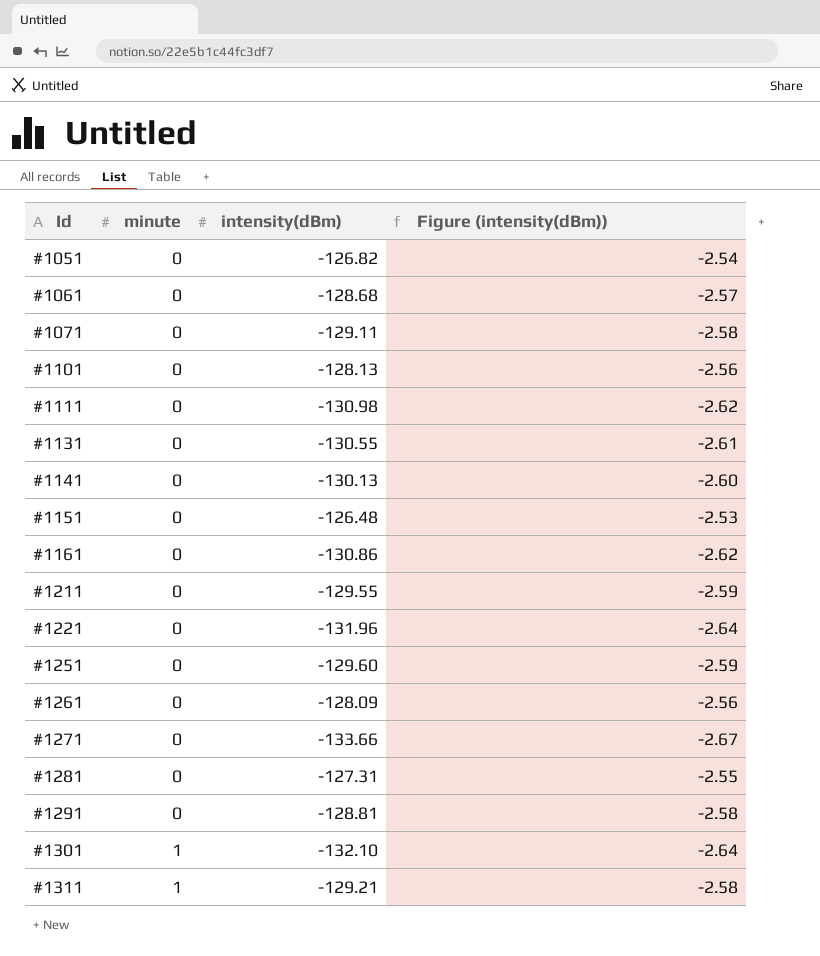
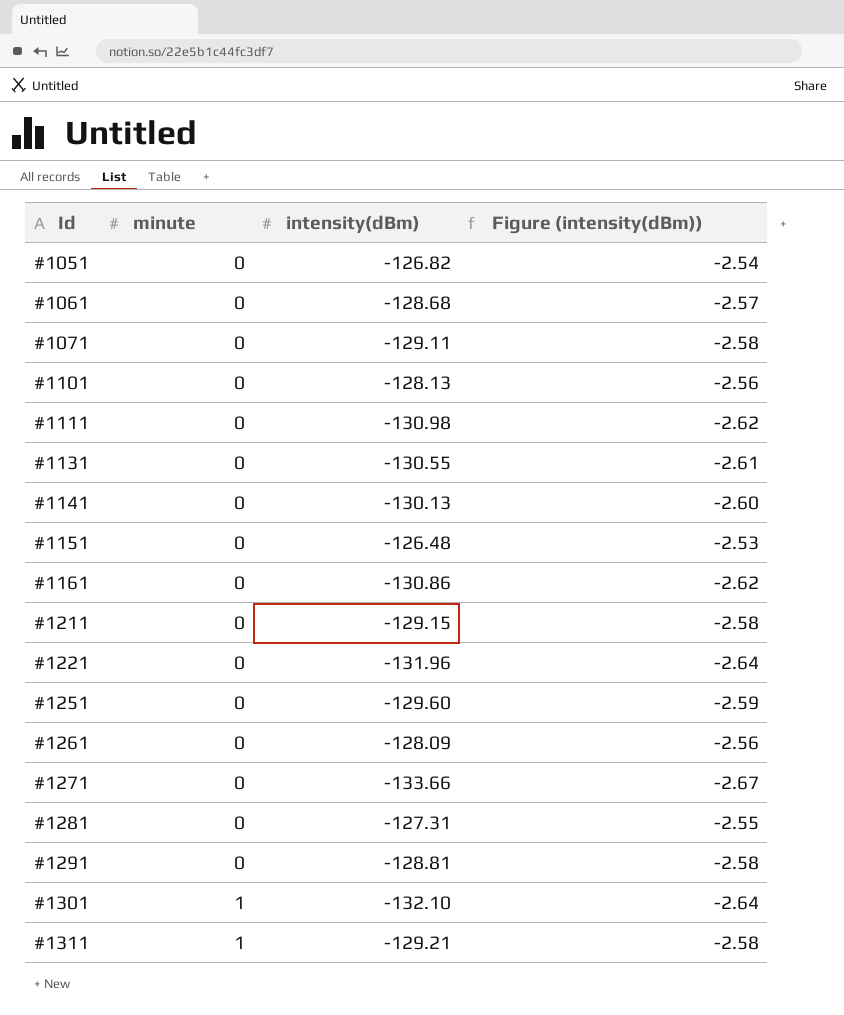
#1211 | intensity(dBm): -129.55 -> -129.15
#1211 | Figure (intensity(dBm)): -2.59 -> -2.58

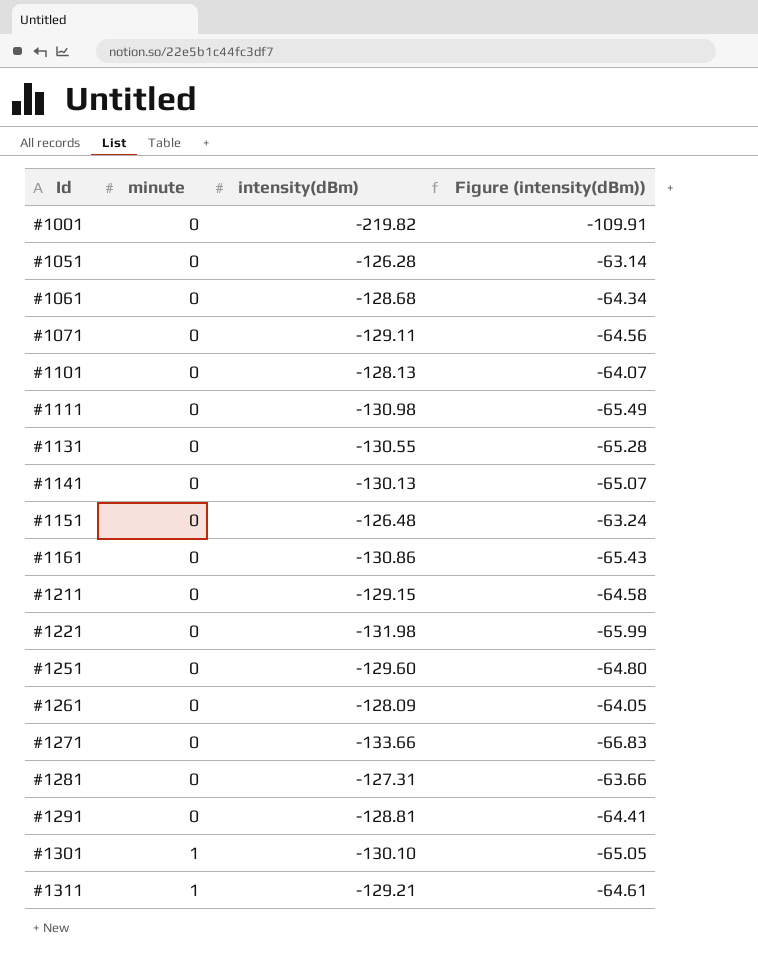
column Figure (intensity(dBm)) | formula: [intensity(dBm)] * 0.02 -> [intensity(dBm)] * 0.5
row #1001: none -> 0 | -219.82 | -109.91
#1051 | intensity(dBm): -126.82 -> -126.28
#1221 | intensity(dBm): -131.96 -> -131.98
#1301 | intensity(dBm): -132.10 -> -130.10

